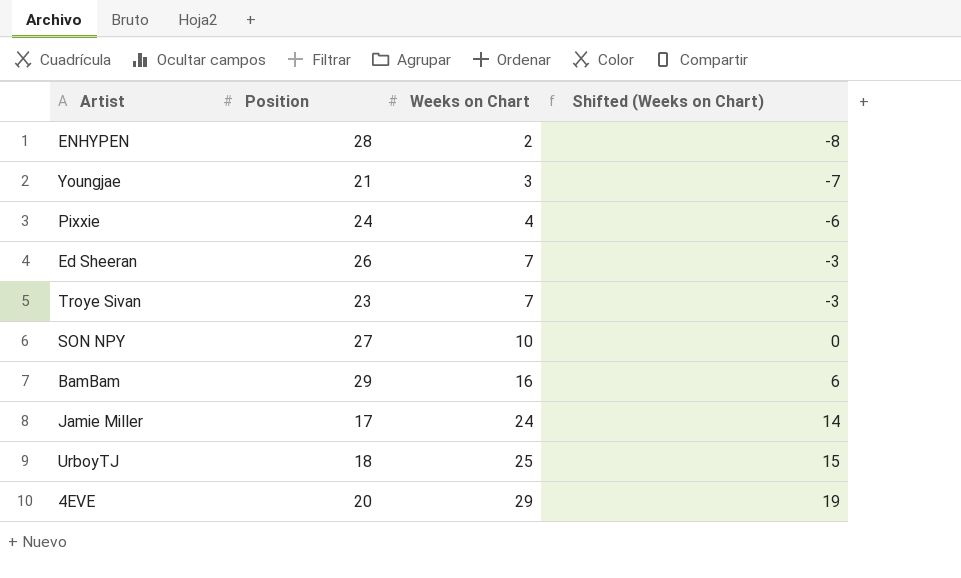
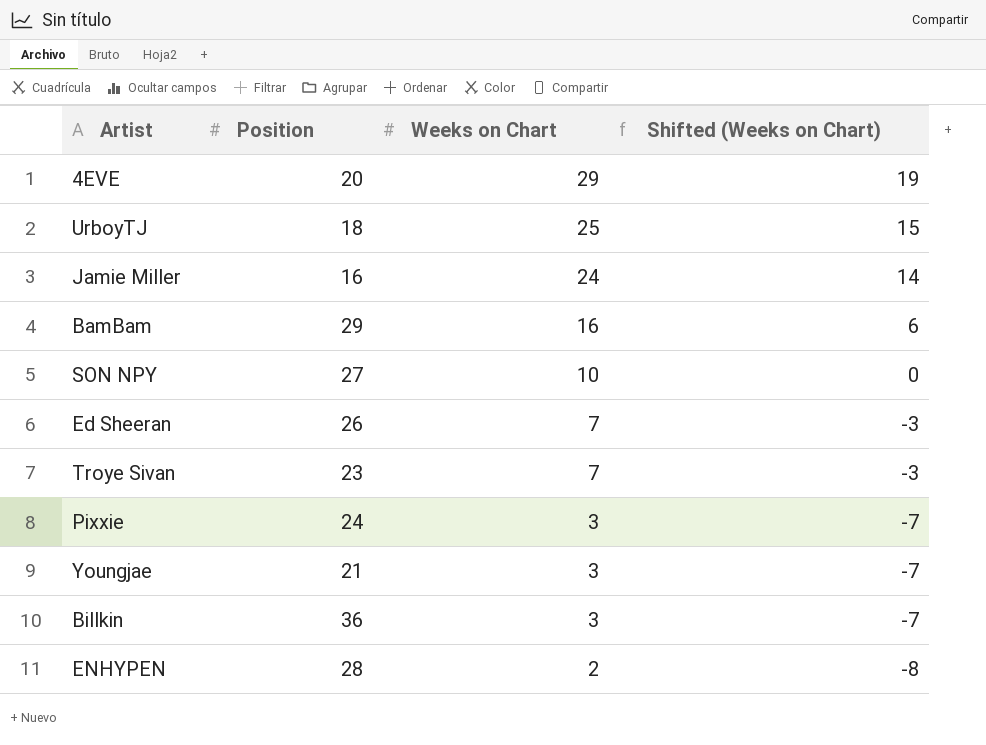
row order: Weeks on Chart ascending -> Weeks on Chart descending
Jamie Miller | Position: 17 -> 16
Pixxie | Weeks on Chart: 4 -> 3
Pixxie | Shifted (Weeks on Chart): -6 -> -7
row Billkin: none -> 36 | 3 | -7

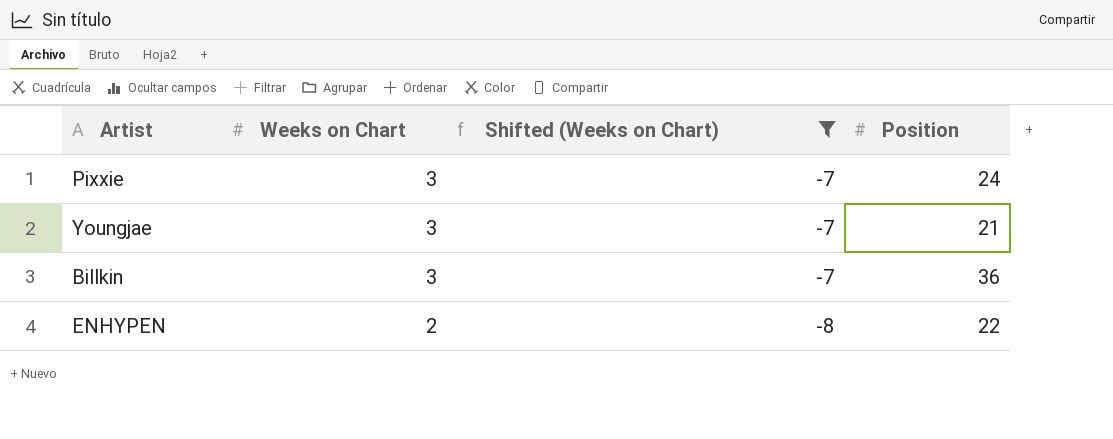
filter: none -> Shifted (Weeks on Chart) <= -7
column Position | position: 2 -> 4
ENHYPEN | Position: 28 -> 22

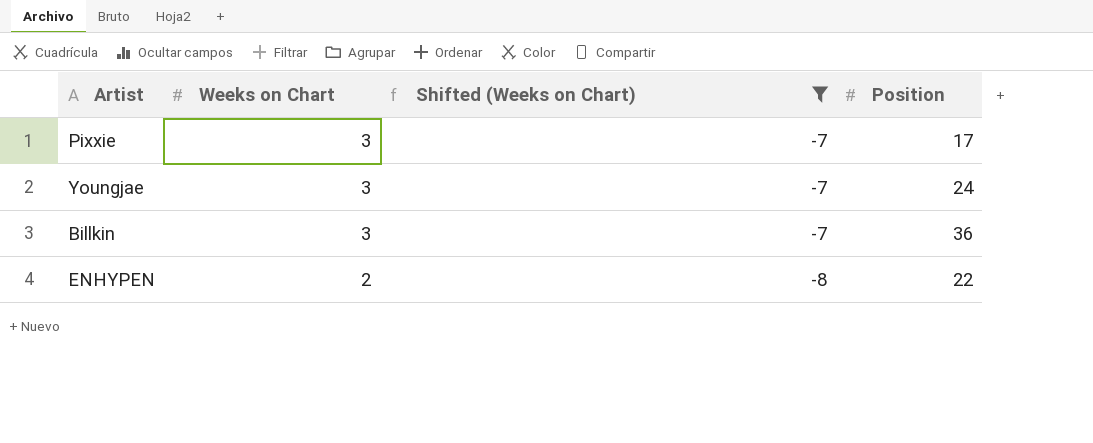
Pixxie | Position: 24 -> 17
Youngjae | Position: 21 -> 24

